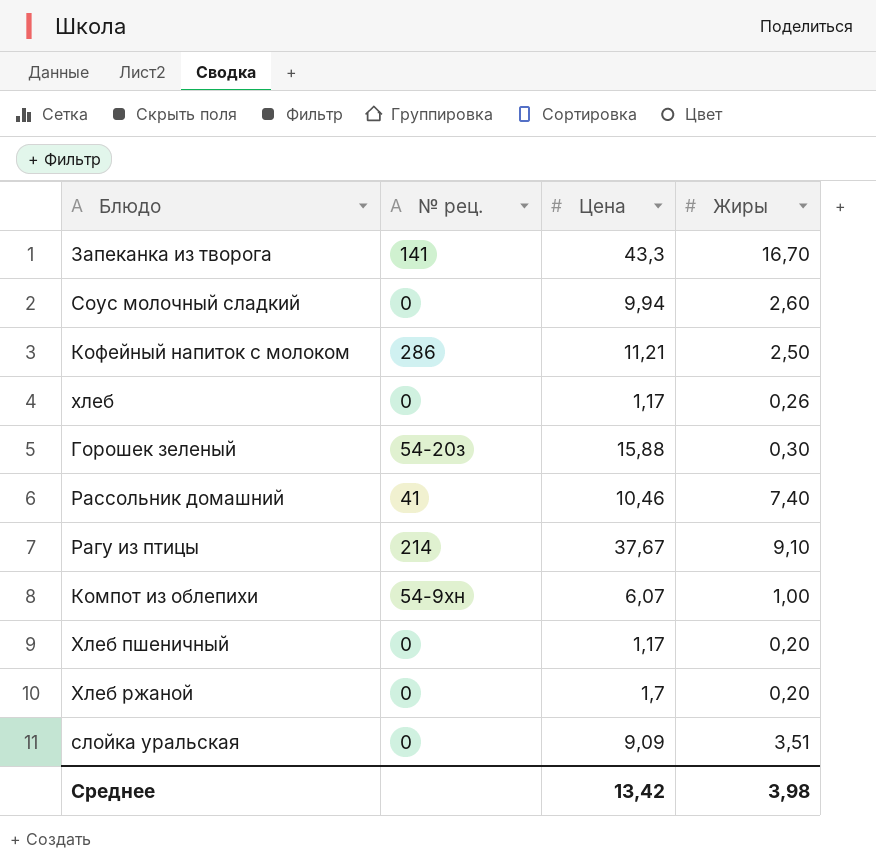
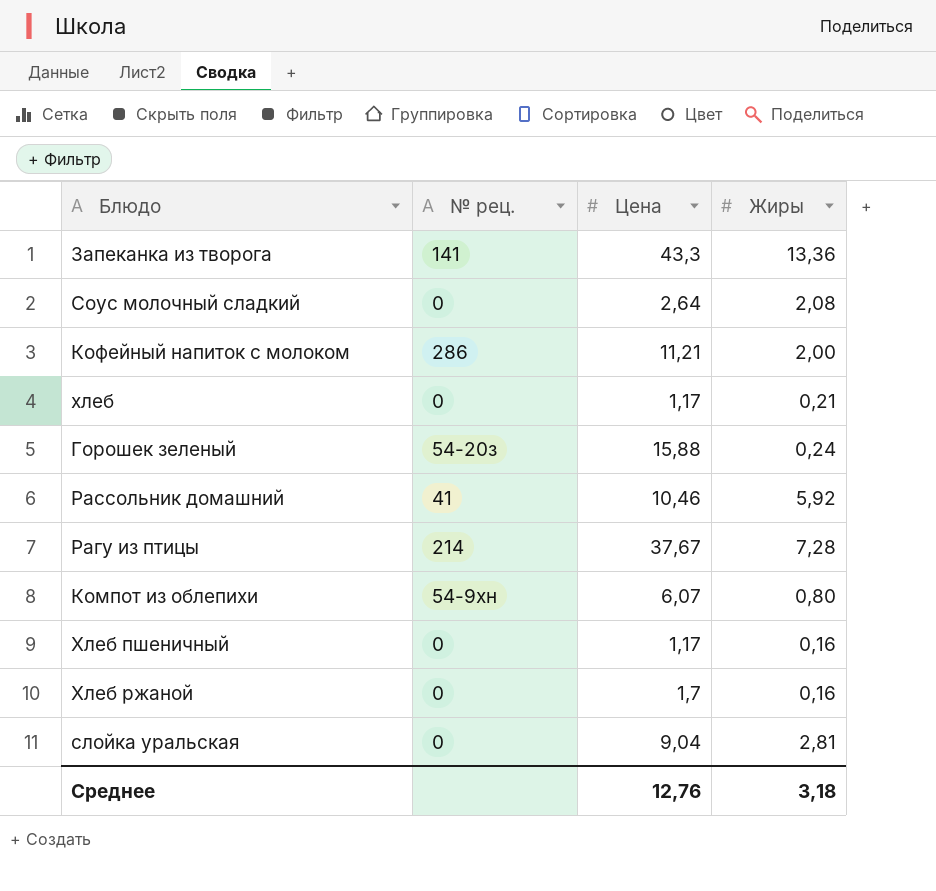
Запеканка из творога | Жиры: 16,70 -> 13,36
Соус молочный сладкий | Цена: 9,94 -> 2,64
Соус молочный сладкий | Жиры: 2,60 -> 2,08
Кофейный напиток с молоком | Жиры: 2,50 -> 2,00
хлеб | Жиры: 0,26 -> 0,21
Горошек зеленый | Жиры: 0,30 -> 0,24
Рассольник домашний | Жиры: 7,40 -> 5,92
Рагу из птицы | Жиры: 9,10 -> 7,28
Компот из облепихи | Жиры: 1,00 -> 0,80
Хлеб пшеничный | Жиры: 0,20 -> 0,16
Хлеб ржаной | Жиры: 0,20 -> 0,16
слойка уральская | Цена: 9,09 -> 9,04
слойка уральская | Жиры: 3,51 -> 2,81
Среднее | Цена: 13,42 -> 12,76
Среднее | Жиры: 3,98 -> 3,18

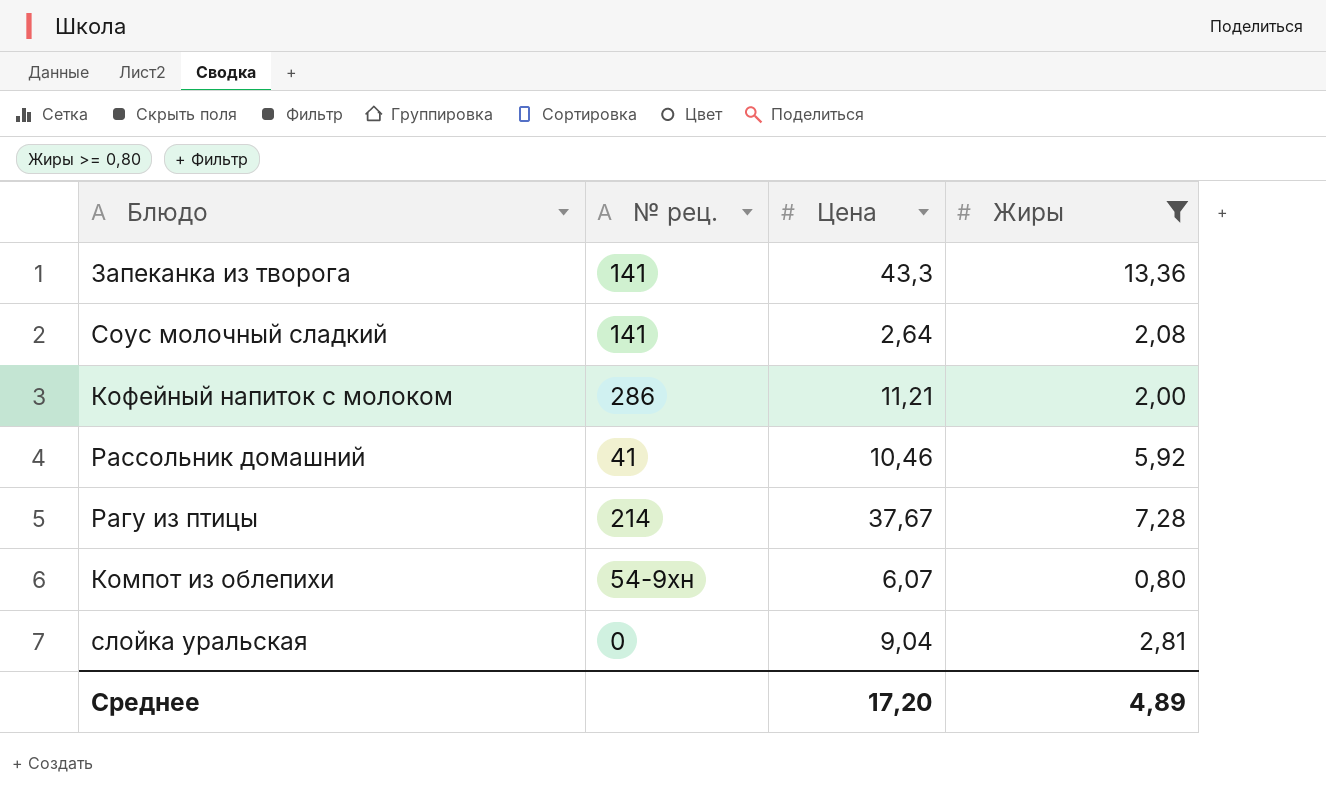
filter: none -> Жиры >= 0,80
Соус молочный сладкий | № рец.: 0 -> 141
Среднее | Цена: 12,76 -> 17,20
Среднее | Жиры: 3,18 -> 4,89

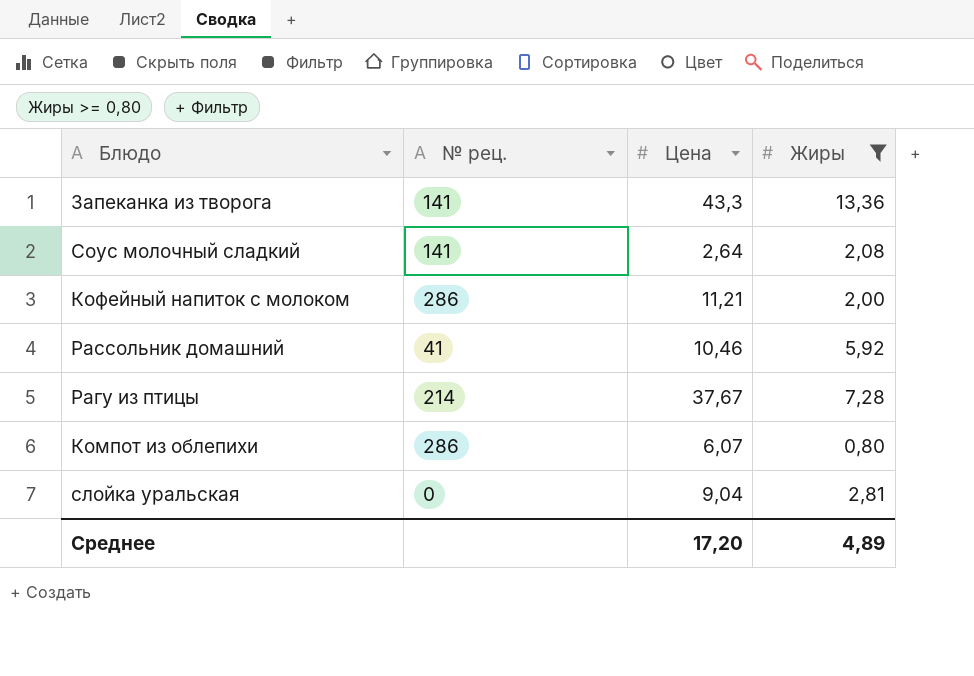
Компот из облепихи | № рец.: 54-9хн -> 286

